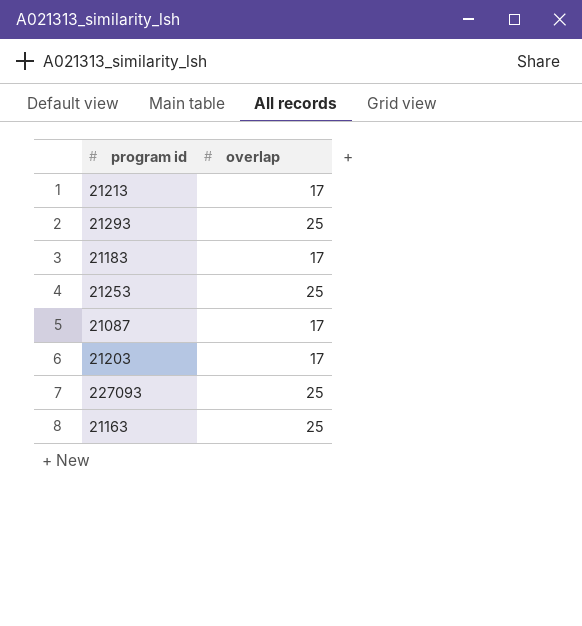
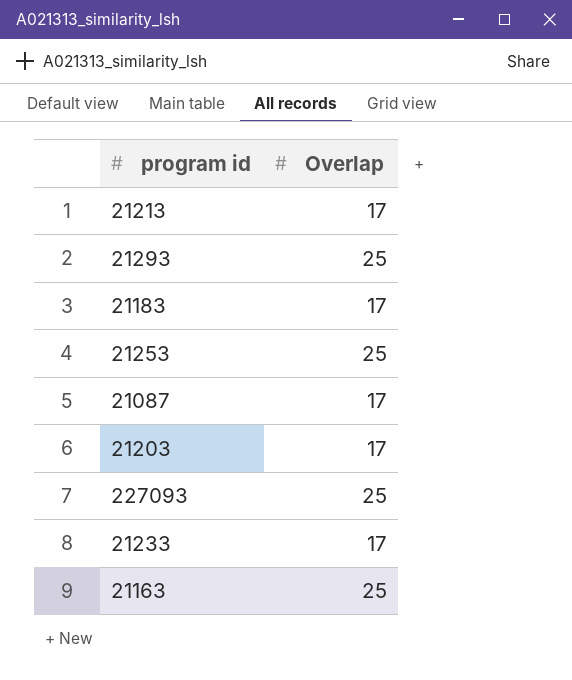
column name: overlap -> Overlap
row 21233: none -> 17

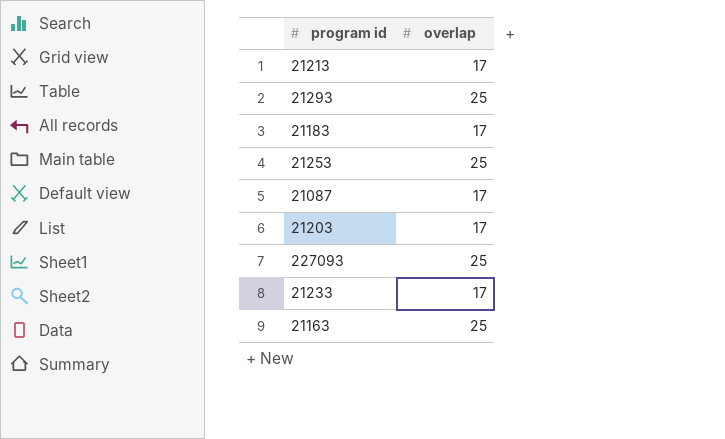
column name: Overlap -> overlap

